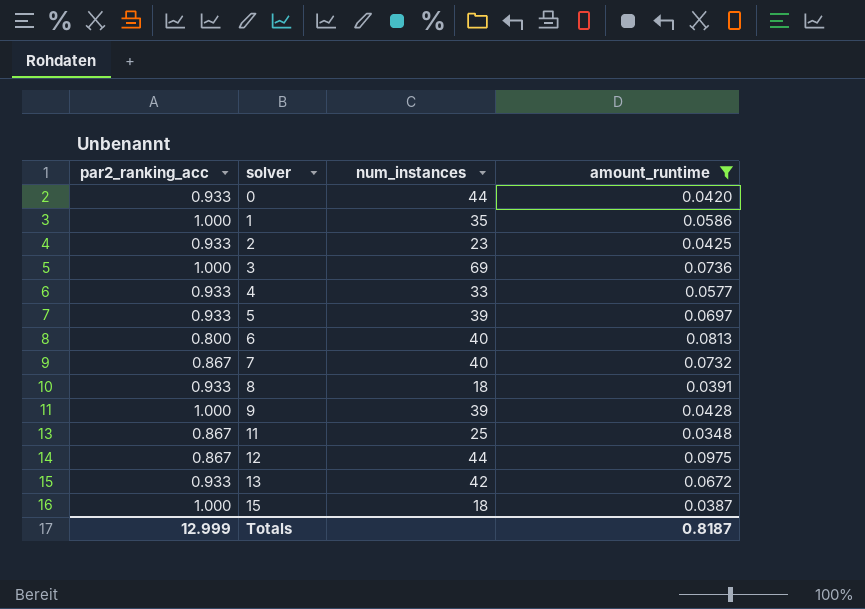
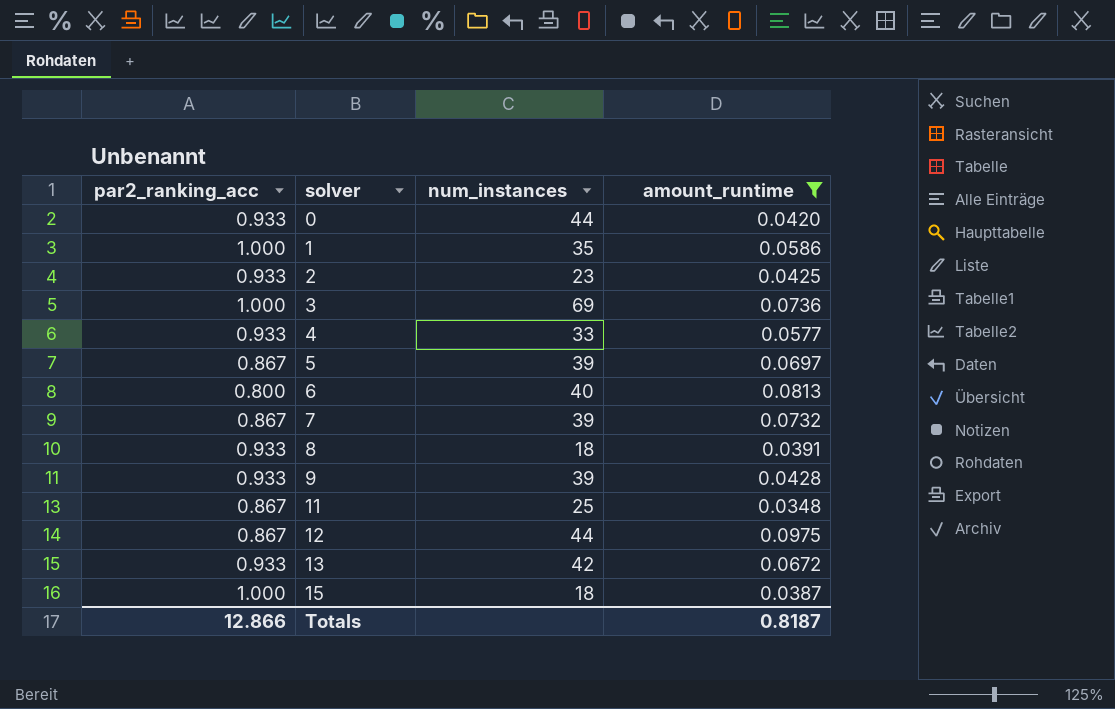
5 | par2_ranking_acc: 0.933 -> 0.867
7 | num_instances: 40 -> 39
9 | par2_ranking_acc: 1.000 -> 0.933
Totals | par2_ranking_acc: 12.999 -> 12.866

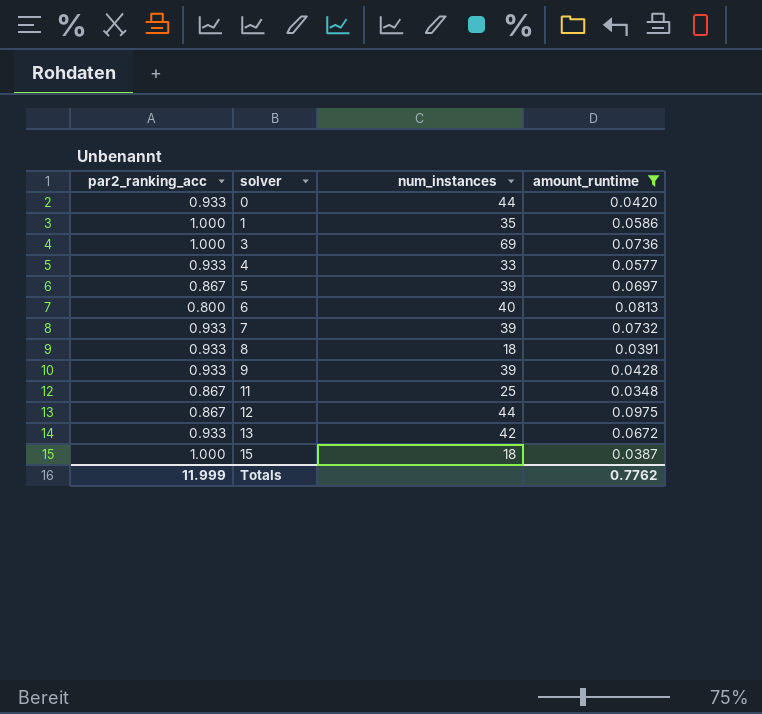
row 2: 0.933 | 23 | 0.0425 -> none
7 | par2_ranking_acc: 0.867 -> 0.933
Totals | par2_ranking_acc: 12.866 -> 11.999
Totals | amount_runtime: 0.8187 -> 0.7762

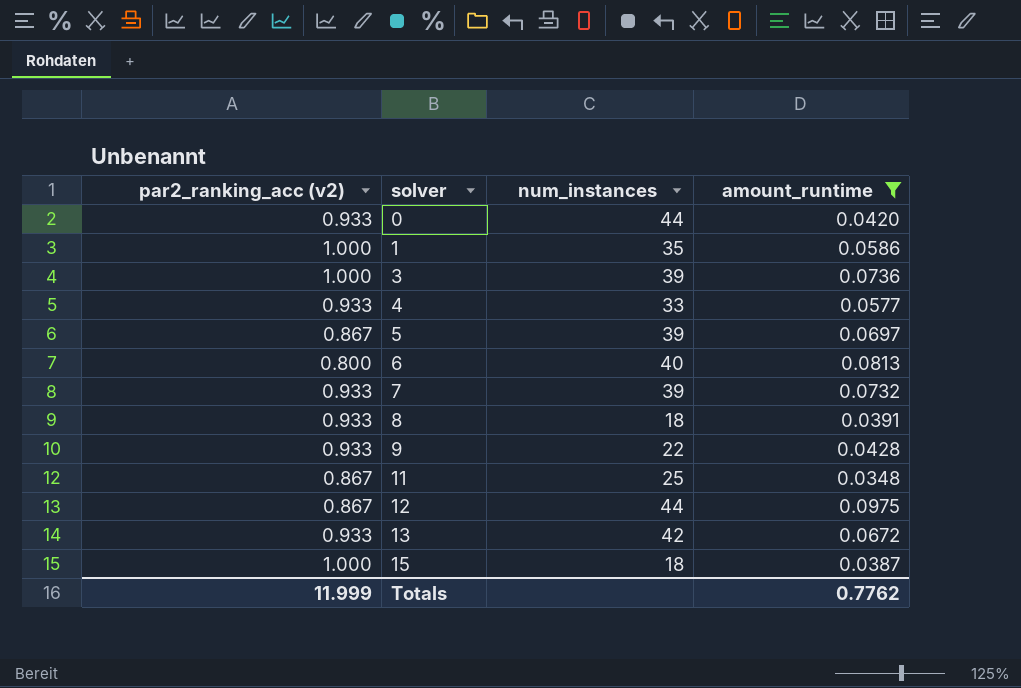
column name: par2_ranking_acc -> par2_ranking_acc (v2)
3 | num_instances: 69 -> 39
9 | num_instances: 39 -> 22

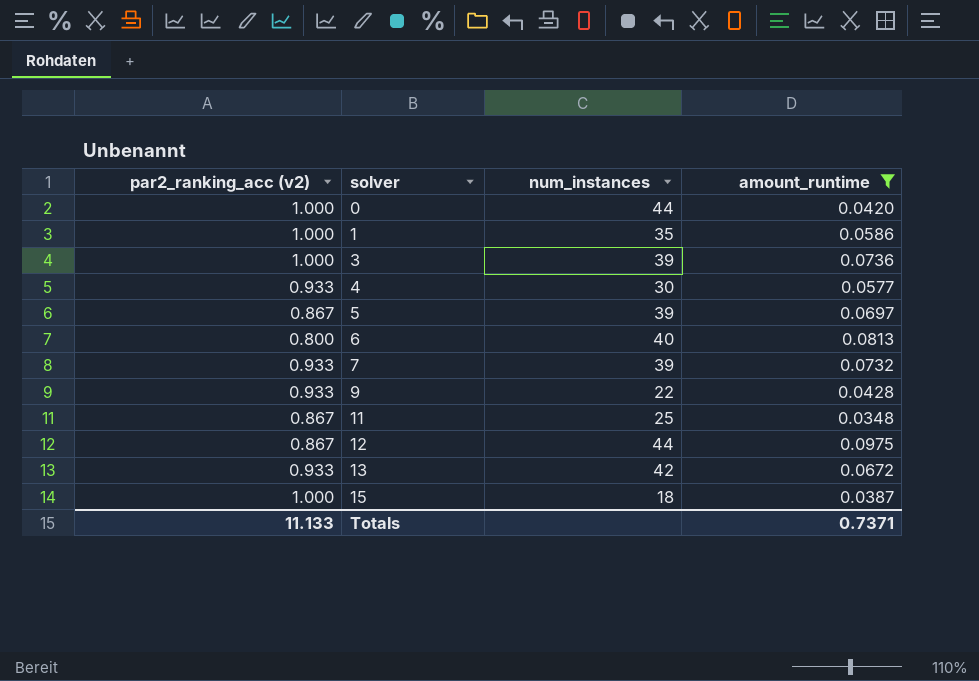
row 8: 0.933 | 18 | 0.0391 -> none
0 | par2_ranking_acc (v2): 0.933 -> 1.000
4 | num_instances: 33 -> 30
Totals | par2_ranking_acc (v2): 11.999 -> 11.133
Totals | amount_runtime: 0.7762 -> 0.7371

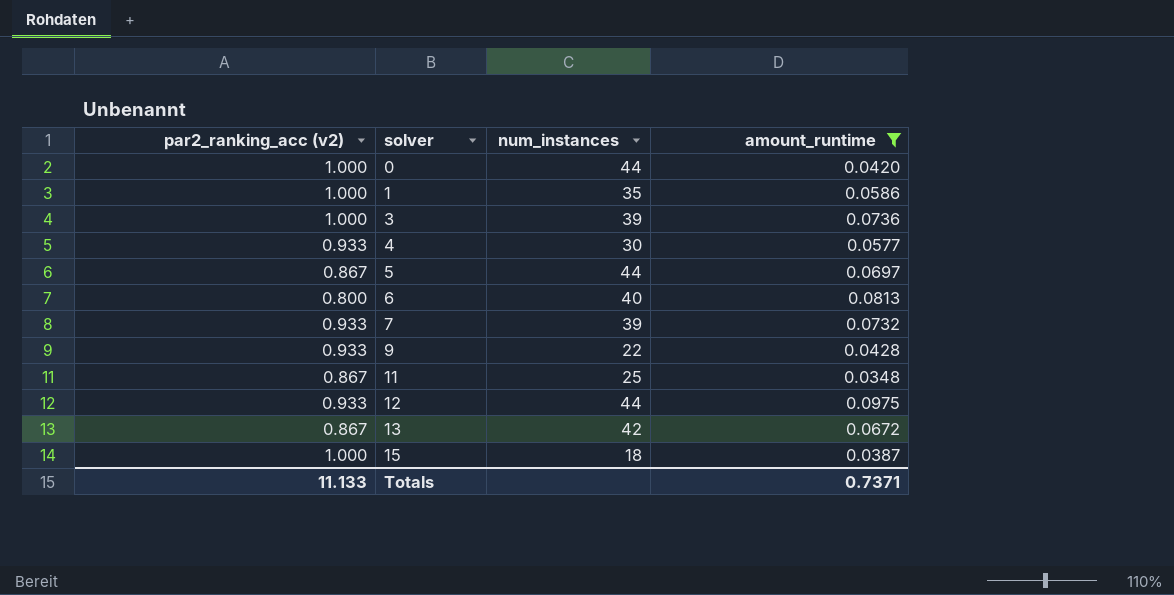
5 | num_instances: 39 -> 44
12 | par2_ranking_acc (v2): 0.867 -> 0.933
13 | par2_ranking_acc (v2): 0.933 -> 0.867

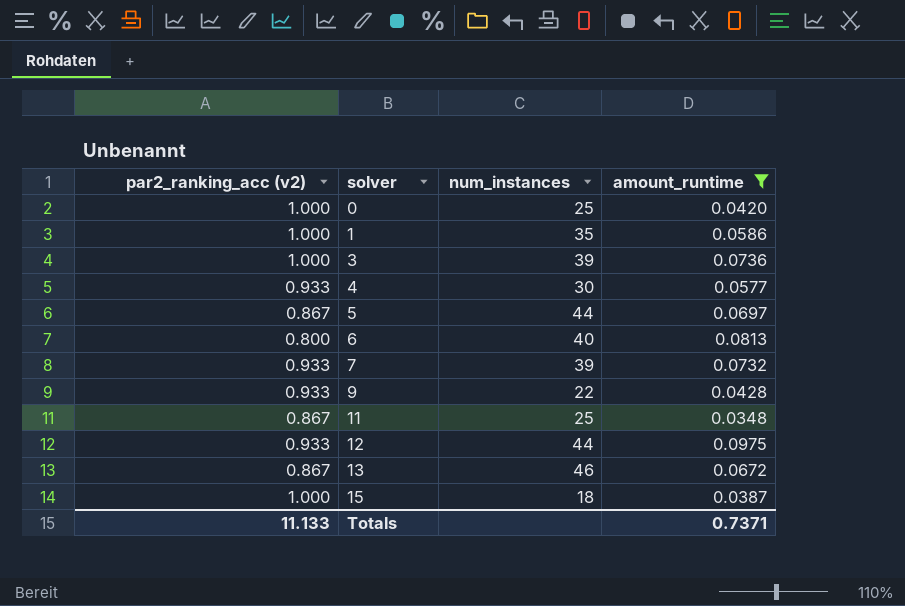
0 | num_instances: 44 -> 25
13 | num_instances: 42 -> 46

